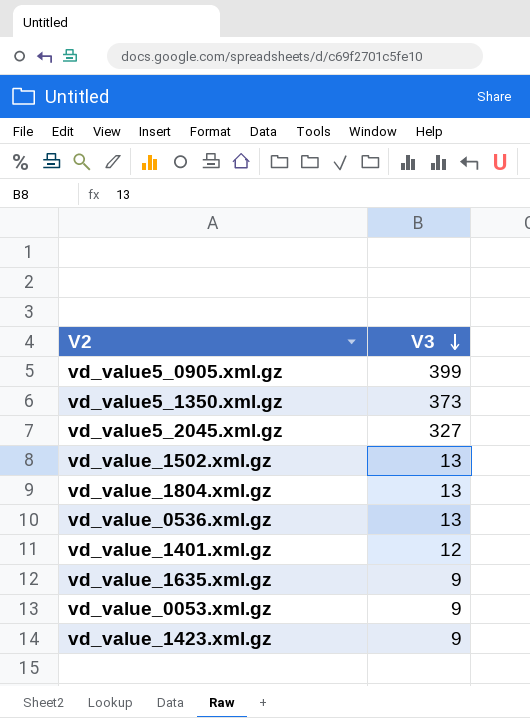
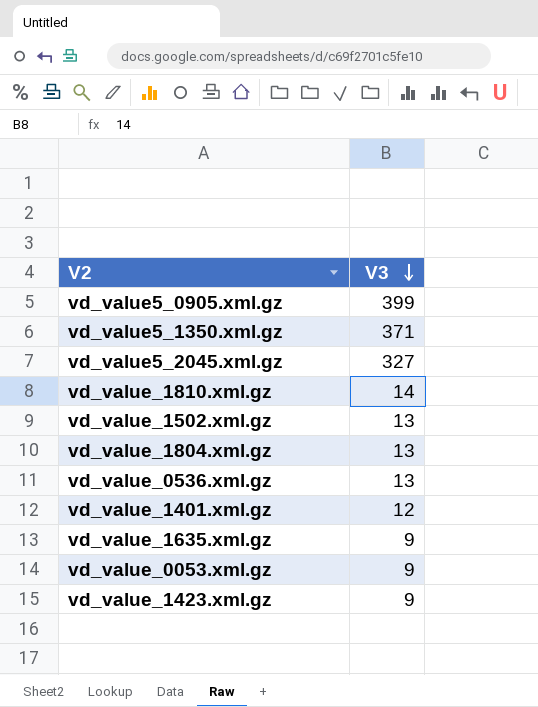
vd_value5_1350.xml.gz | V3: 373 -> 371
row vd_value_1810.xml.gz: none -> 14

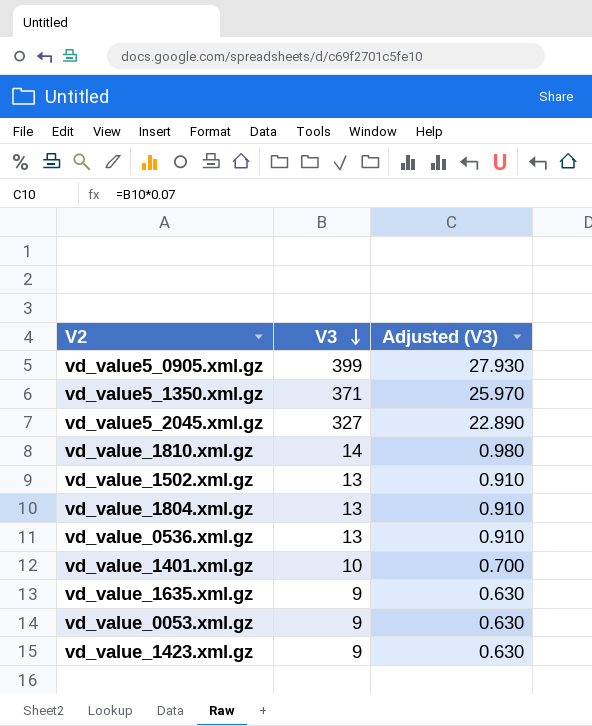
column Adjusted (V3) | formula: none -> [V3] * 0.07
vd_value_1401.xml.gz | V3: 12 -> 10

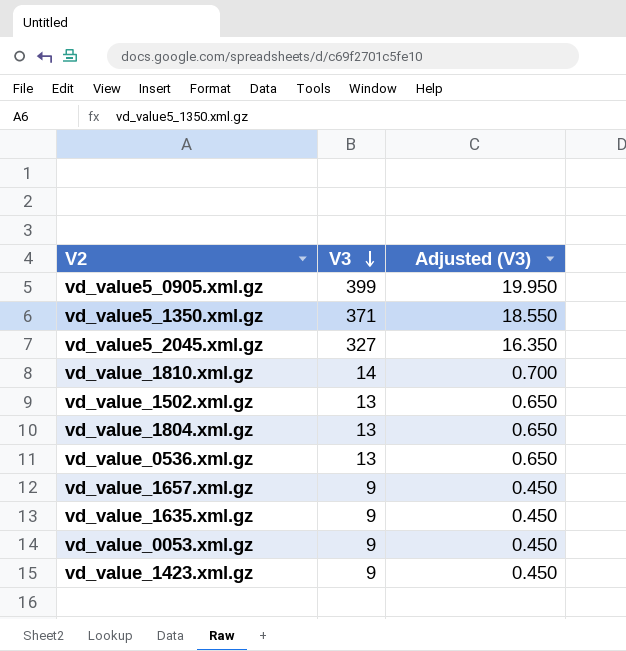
column Adjusted (V3) | formula: [V3] * 0.07 -> [V3] * 0.05
row vd_value_1401.xml.gz: 10 | 0.700 -> none
row vd_value_1657.xml.gz: none -> 9 | 0.450

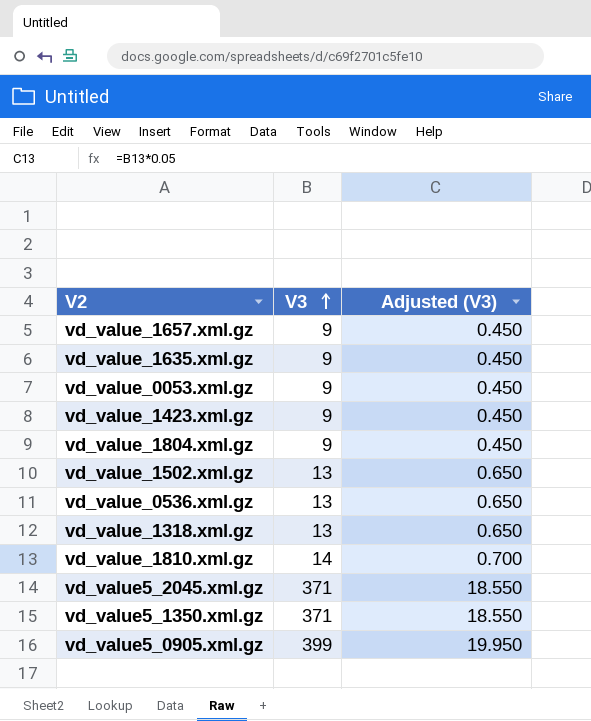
row order: V3 descending -> V3 ascending
vd_value_1804.xml.gz | V3: 13 -> 9
vd_value_1804.xml.gz | Adjusted (V3): 0.650 -> 0.450
row vd_value_1318.xml.gz: none -> 13 | 0.650
vd_value5_2045.xml.gz | V3: 327 -> 371
vd_value5_2045.xml.gz | Adjusted (V3): 16.350 -> 18.550

